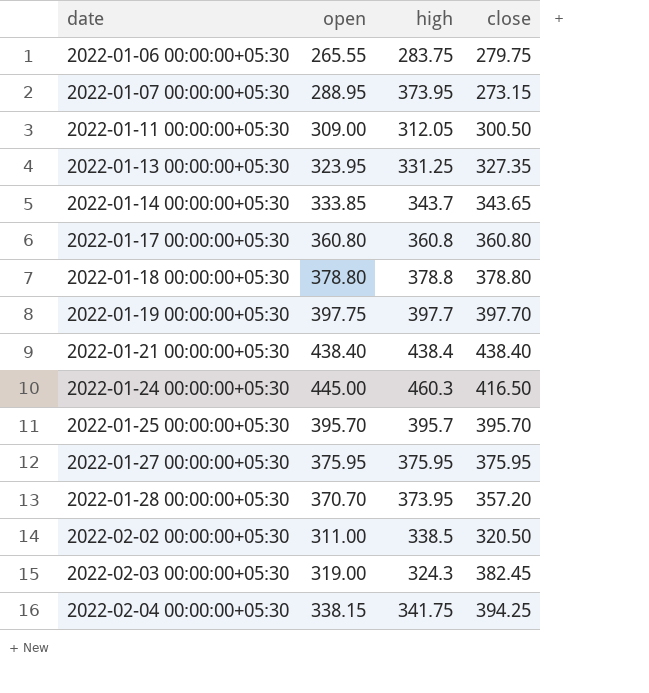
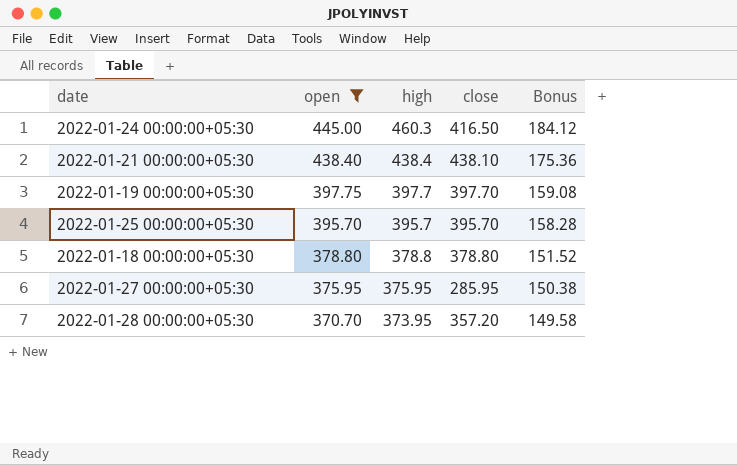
filter: none -> open >= 370.70
row order: date ascending -> open descending
column Bonus | formula: none -> [high] * 0.4
2022-01-21 00:00:00+05:30 | close: 438.40 -> 438.10
2022-01-27 00:00:00+05:30 | close: 375.95 -> 285.95

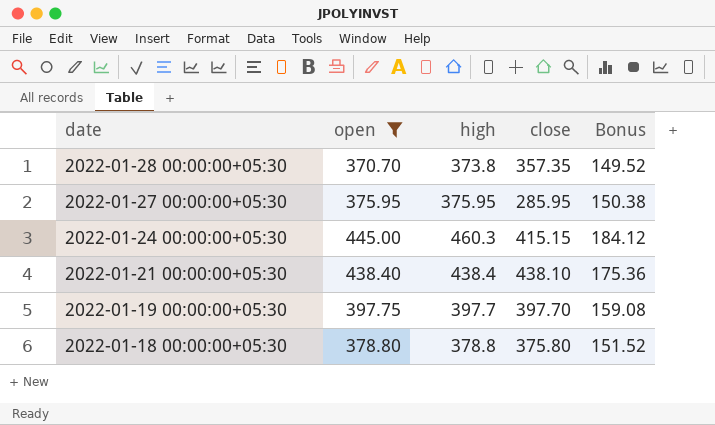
row order: open descending -> date descending
row 2022-01-25 00:00:00+05:30: 395.70 | 395.7 | 395.70 | 158.28 -> none
2022-01-28 00:00:00+05:30 | high: 373.95 -> 373.8
2022-01-28 00:00:00+05:30 | close: 357.20 -> 357.35
2022-01-28 00:00:00+05:30 | Bonus: 149.58 -> 149.52
2022-01-24 00:00:00+05:30 | close: 416.50 -> 415.15
2022-01-18 00:00:00+05:30 | close: 378.80 -> 375.80

